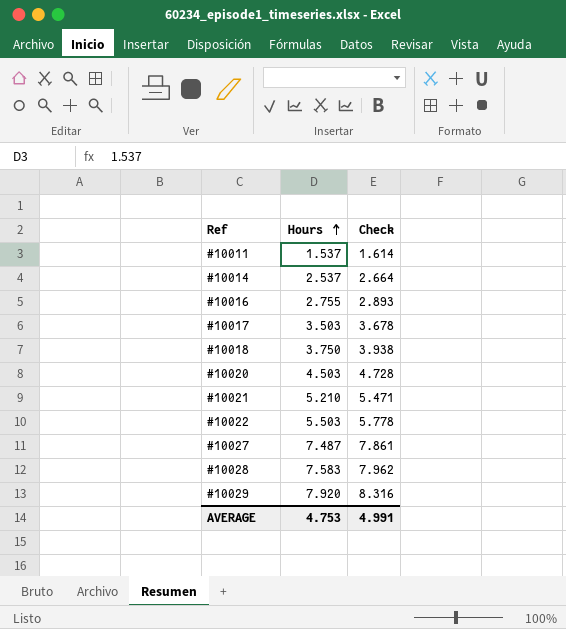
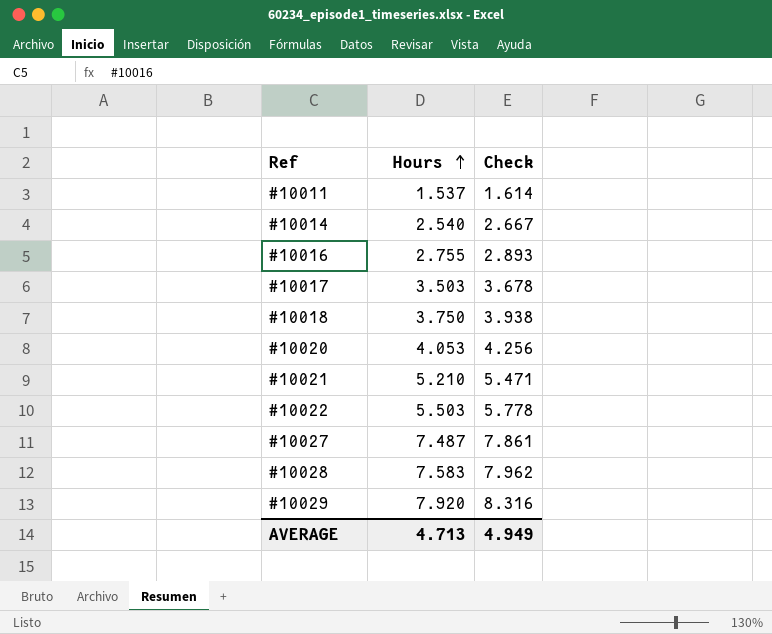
#10014 | Hours: 2.537 -> 2.540
#10014 | Check: 2.664 -> 2.667
#10020 | Hours: 4.503 -> 4.053
#10020 | Check: 4.728 -> 4.256
AVERAGE | Hours: 4.753 -> 4.713
AVERAGE | Check: 4.991 -> 4.949

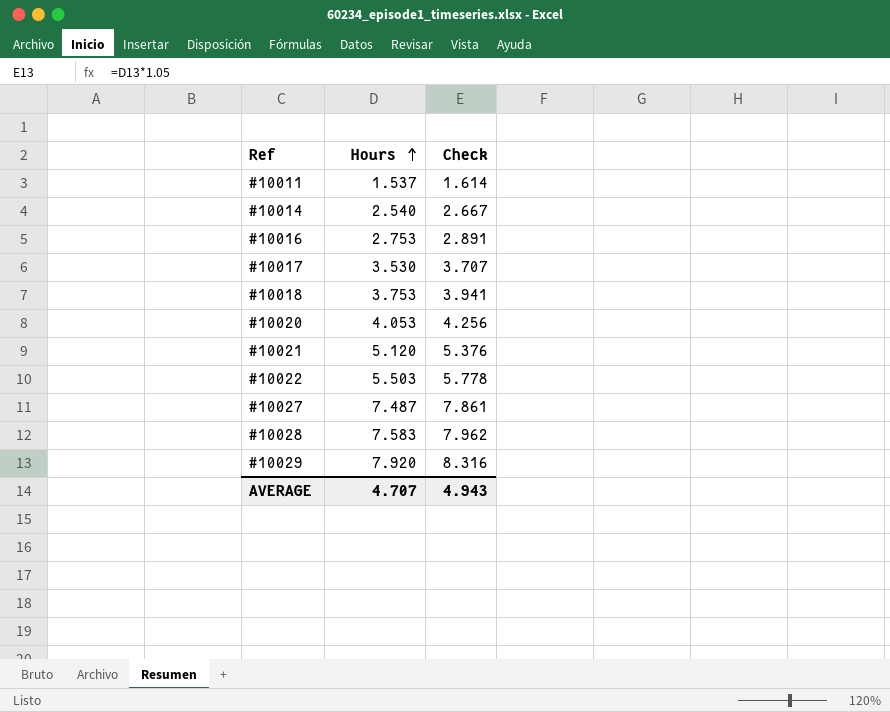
#10016 | Hours: 2.755 -> 2.753
#10016 | Check: 2.893 -> 2.891
#10017 | Hours: 3.503 -> 3.530
#10017 | Check: 3.678 -> 3.707
#10018 | Hours: 3.750 -> 3.753
#10018 | Check: 3.938 -> 3.941
#10021 | Hours: 5.210 -> 5.120
#10021 | Check: 5.471 -> 5.376
AVERAGE | Hours: 4.713 -> 4.707
AVERAGE | Check: 4.949 -> 4.943

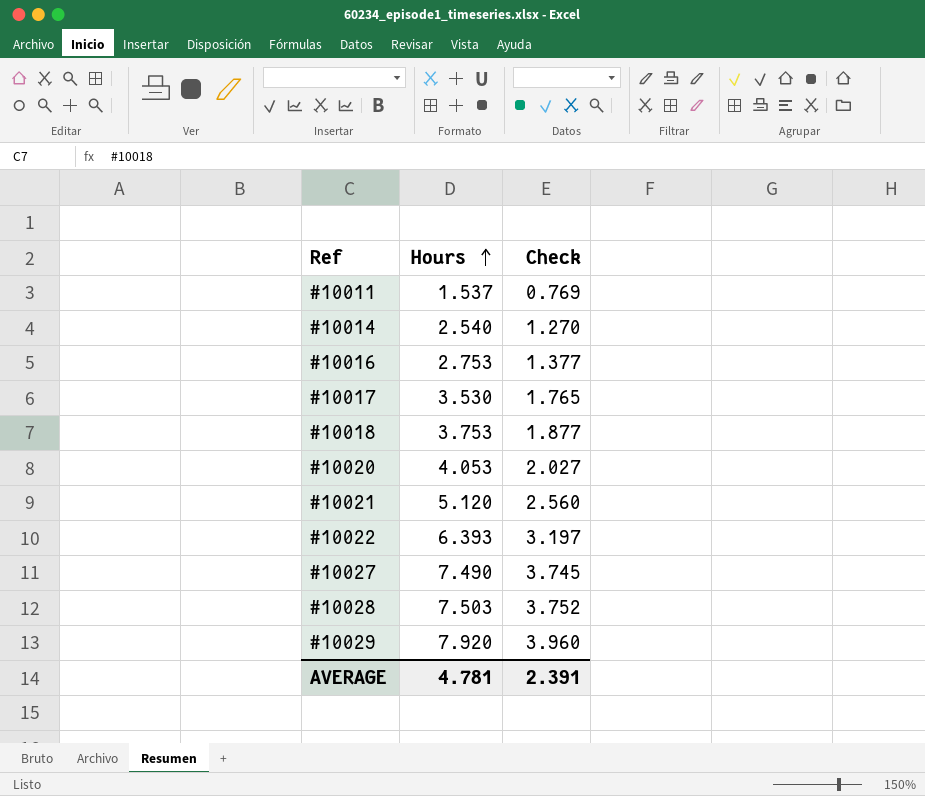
column Check | formula: [Hours] * 1.05 -> [Hours] * 0.5
#10022 | Hours: 5.503 -> 6.393
#10027 | Hours: 7.487 -> 7.490
#10028 | Hours: 7.583 -> 7.503
AVERAGE | Hours: 4.707 -> 4.781
AVERAGE | Check: 4.943 -> 2.391

